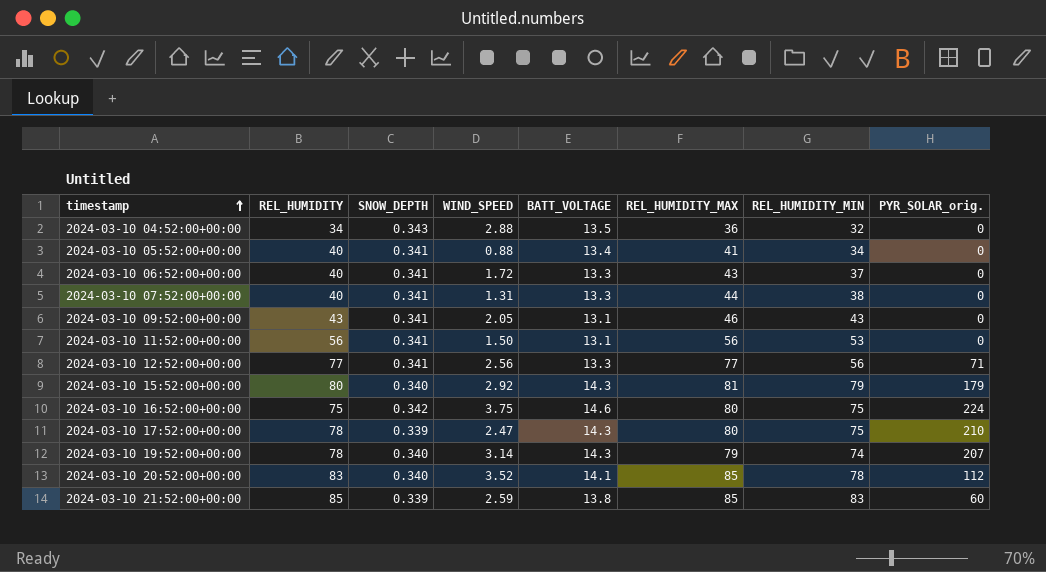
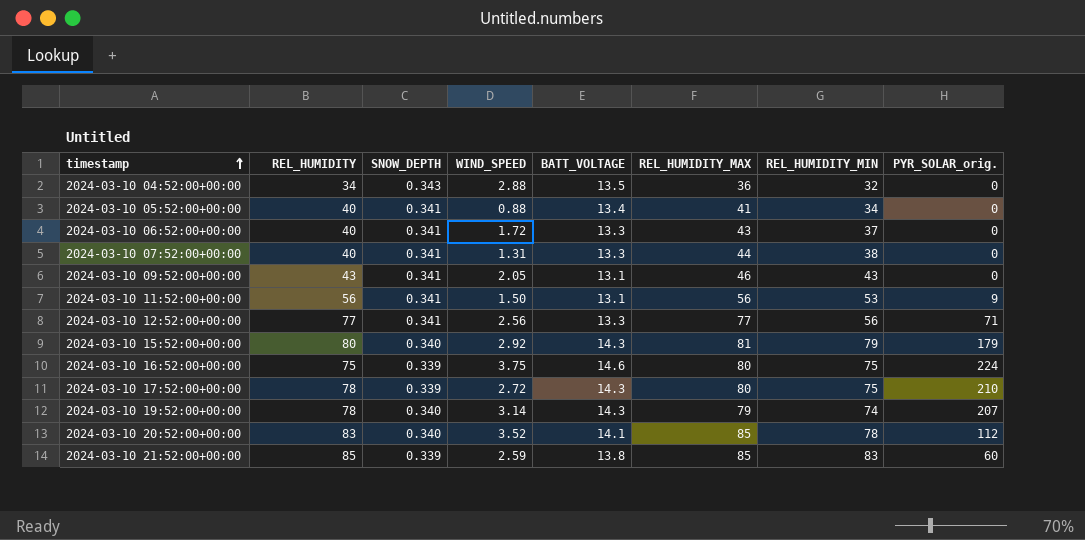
2024-03-10 11:52:00+00:00 | PYR_SOLAR_orig.: 0 -> 9
2024-03-10 16:52:00+00:00 | SNOW_DEPTH: 0.342 -> 0.339
2024-03-10 17:52:00+00:00 | WIND_SPEED: 2.47 -> 2.72

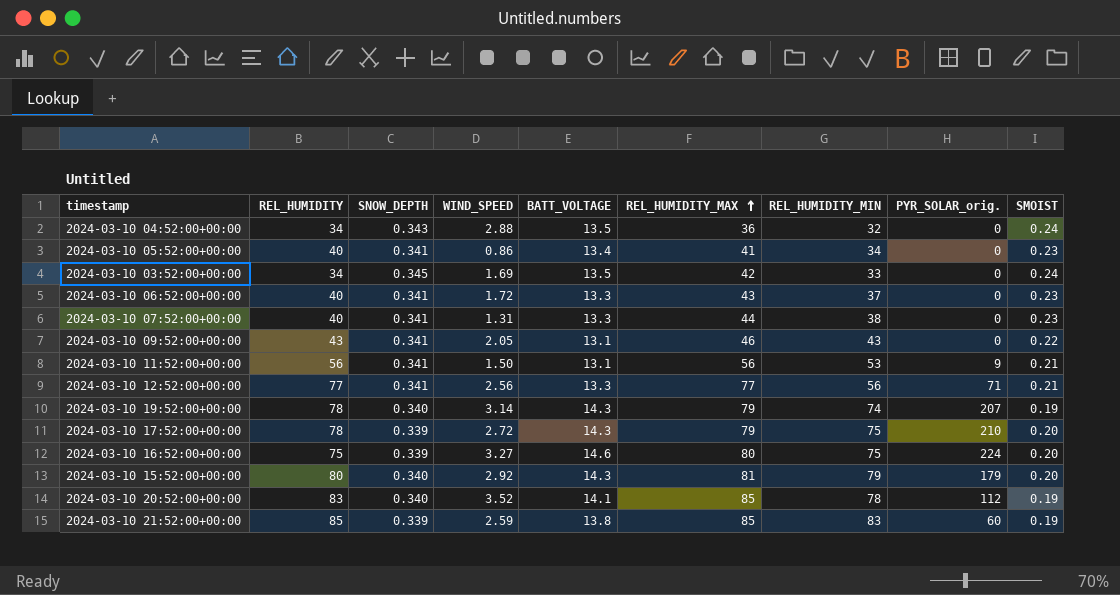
row order: timestamp ascending -> REL_HUMIDITY_MAX ascending
column SMOIST | position: none -> 9
2024-03-10 05:52:00+00:00 | WIND_SPEED: 0.88 -> 0.86
row 2024-03-10 03:52:00+00:00: none -> 34 | 0.345 | 1.69 | 13.5 | 42 | 33 | 0 | 0.24
2024-03-10 17:52:00+00:00 | REL_HUMIDITY_MAX: 80 -> 79
2024-03-10 16:52:00+00:00 | WIND_SPEED: 3.75 -> 3.27

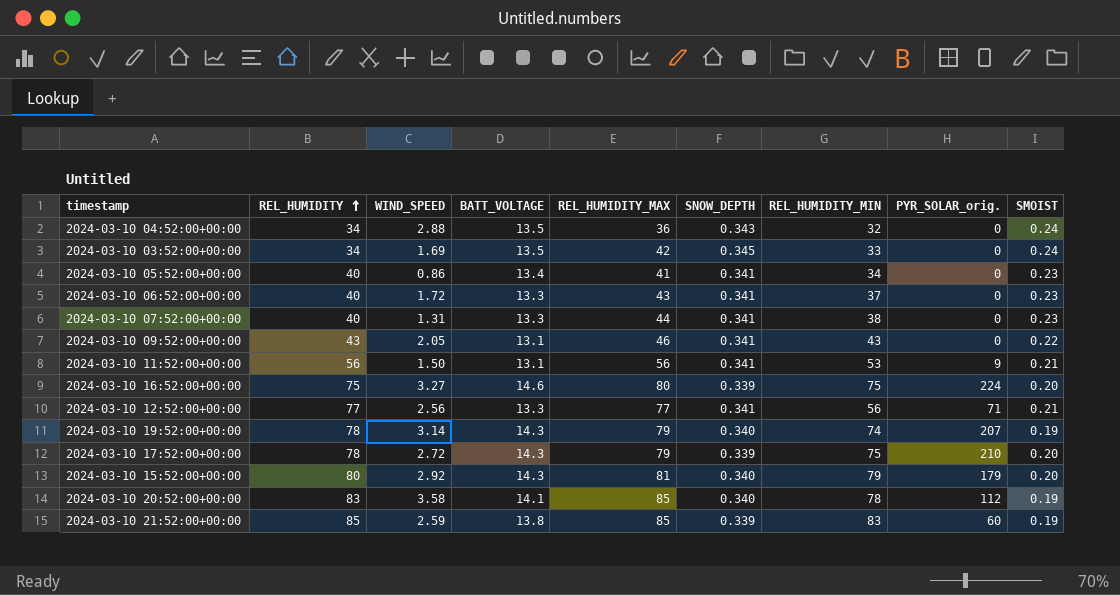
row order: REL_HUMIDITY_MAX ascending -> REL_HUMIDITY ascending
column SNOW_DEPTH | position: 3 -> 6
2024-03-10 20:52:00+00:00 | WIND_SPEED: 3.52 -> 3.58

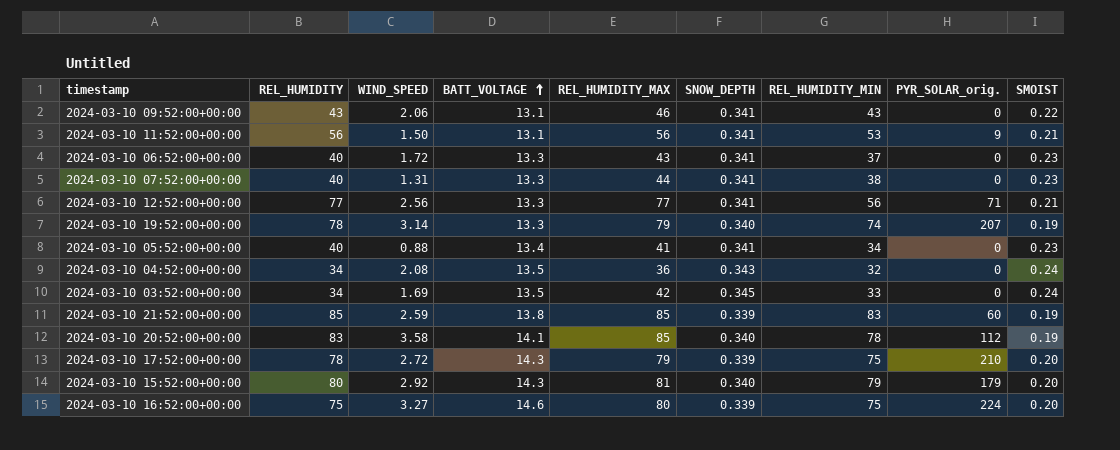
row order: REL_HUMIDITY ascending -> BATT_VOLTAGE ascending
2024-03-10 09:52:00+00:00 | WIND_SPEED: 2.05 -> 2.06
2024-03-10 19:52:00+00:00 | BATT_VOLTAGE: 14.3 -> 13.3
2024-03-10 05:52:00+00:00 | WIND_SPEED: 0.86 -> 0.88
2024-03-10 04:52:00+00:00 | WIND_SPEED: 2.88 -> 2.08

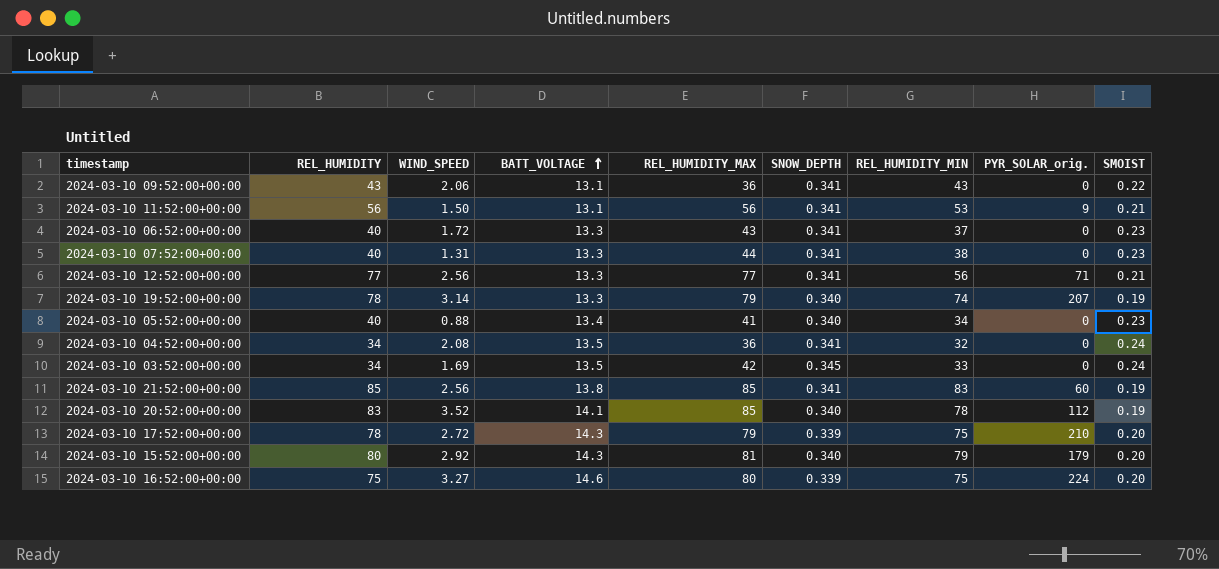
2024-03-10 09:52:00+00:00 | REL_HUMIDITY_MAX: 46 -> 36
2024-03-10 05:52:00+00:00 | SNOW_DEPTH: 0.341 -> 0.340
2024-03-10 04:52:00+00:00 | SNOW_DEPTH: 0.343 -> 0.341
2024-03-10 21:52:00+00:00 | WIND_SPEED: 2.59 -> 2.56
2024-03-10 21:52:00+00:00 | SNOW_DEPTH: 0.339 -> 0.341
2024-03-10 20:52:00+00:00 | WIND_SPEED: 3.58 -> 3.52

